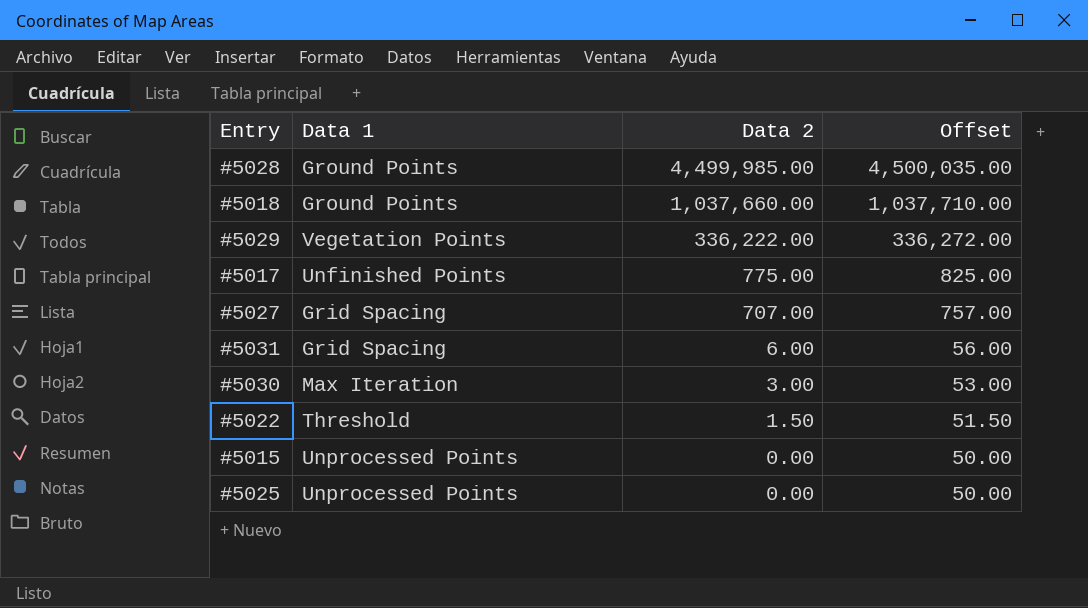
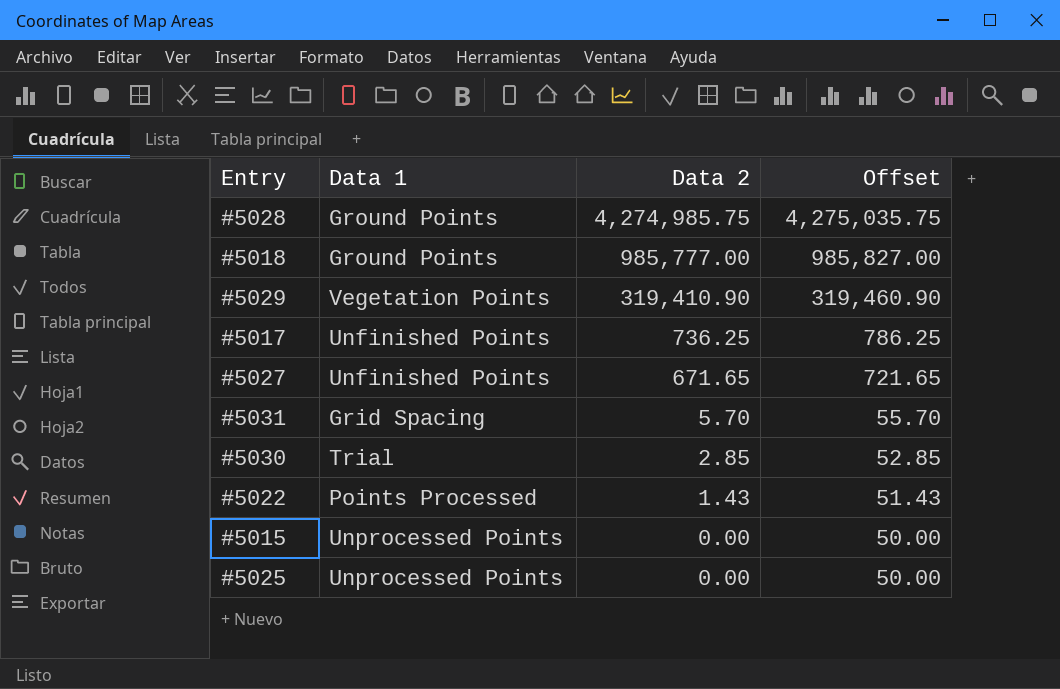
#5028 | Data 2: 4,499,985.00 -> 4,274,985.75
#5028 | Offset: 4,500,035.00 -> 4,275,035.75
#5018 | Data 2: 1,037,660.00 -> 985,777.00
#5018 | Offset: 1,037,710.00 -> 985,827.00
#5029 | Data 2: 336,222.00 -> 319,410.90
#5029 | Offset: 336,272.00 -> 319,460.90
#5017 | Data 2: 775.00 -> 736.25
#5017 | Offset: 825.00 -> 786.25
#5027 | Data 1: Grid Spacing -> Unfinished Points
#5027 | Data 2: 707.00 -> 671.65
#5027 | Offset: 757.00 -> 721.65
#5031 | Data 2: 6.00 -> 5.70
#5031 | Offset: 56.00 -> 55.70
#5030 | Data 1: Max Iteration -> Trial
#5030 | Data 2: 3.00 -> 2.85
#5030 | Offset: 53.00 -> 52.85
#5022 | Data 1: Threshold -> Points Processed
#5022 | Data 2: 1.50 -> 1.43
#5022 | Offset: 51.50 -> 51.43

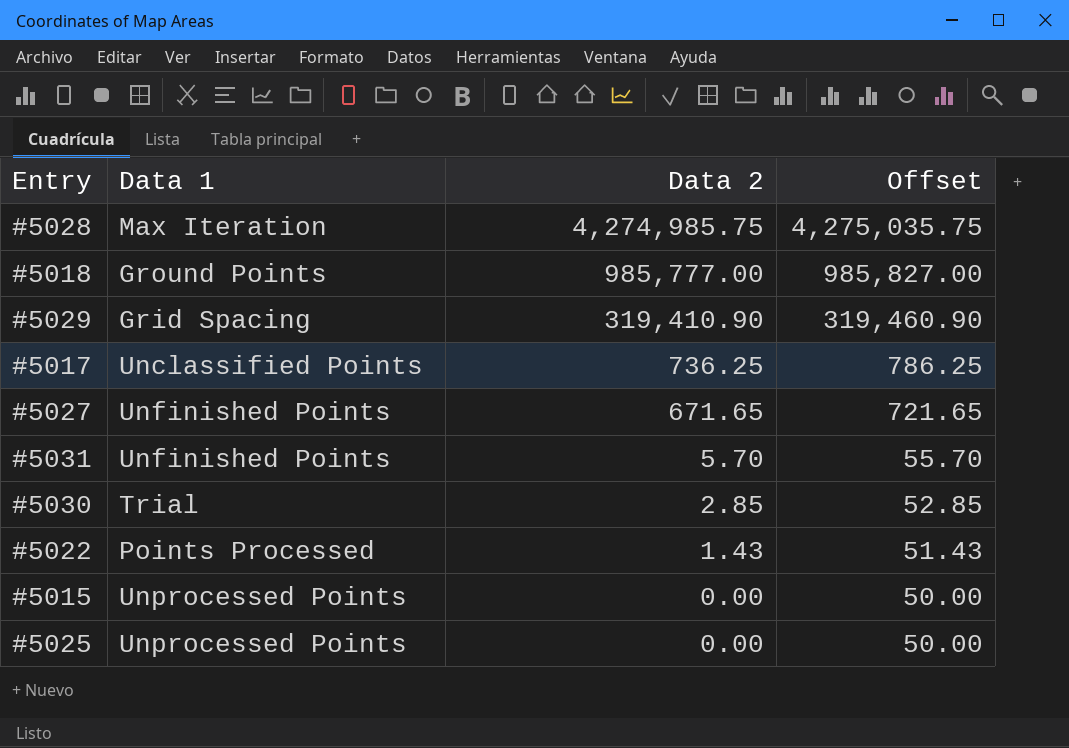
#5028 | Data 1: Ground Points -> Max Iteration
#5029 | Data 1: Vegetation Points -> Grid Spacing
#5017 | Data 1: Unfinished Points -> Unclassified Points
#5031 | Data 1: Grid Spacing -> Unfinished Points

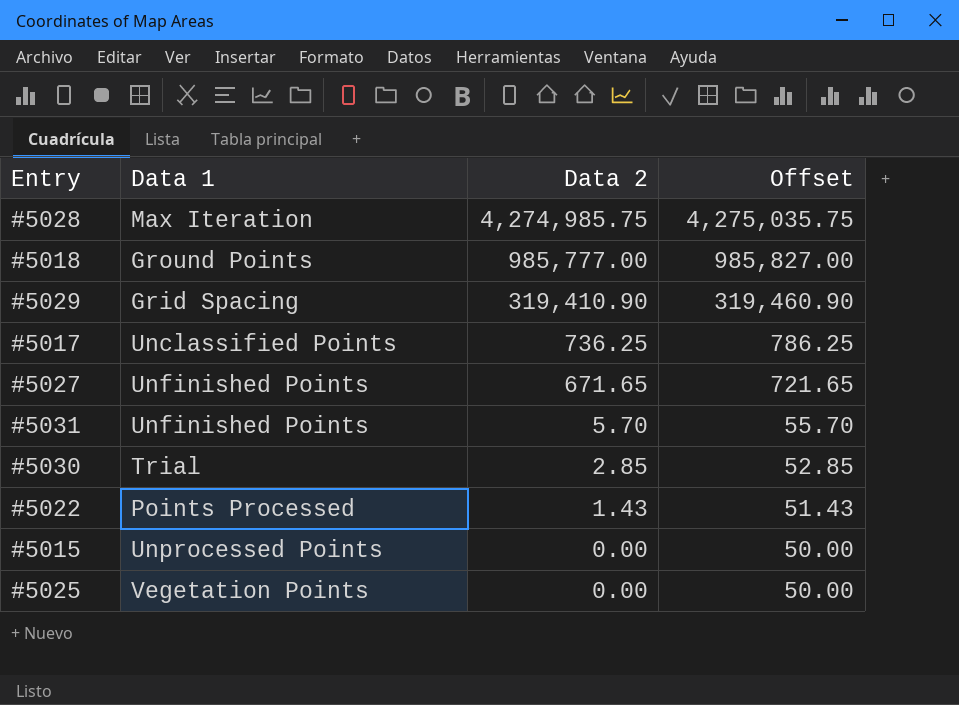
#5025 | Data 1: Unprocessed Points -> Vegetation Points

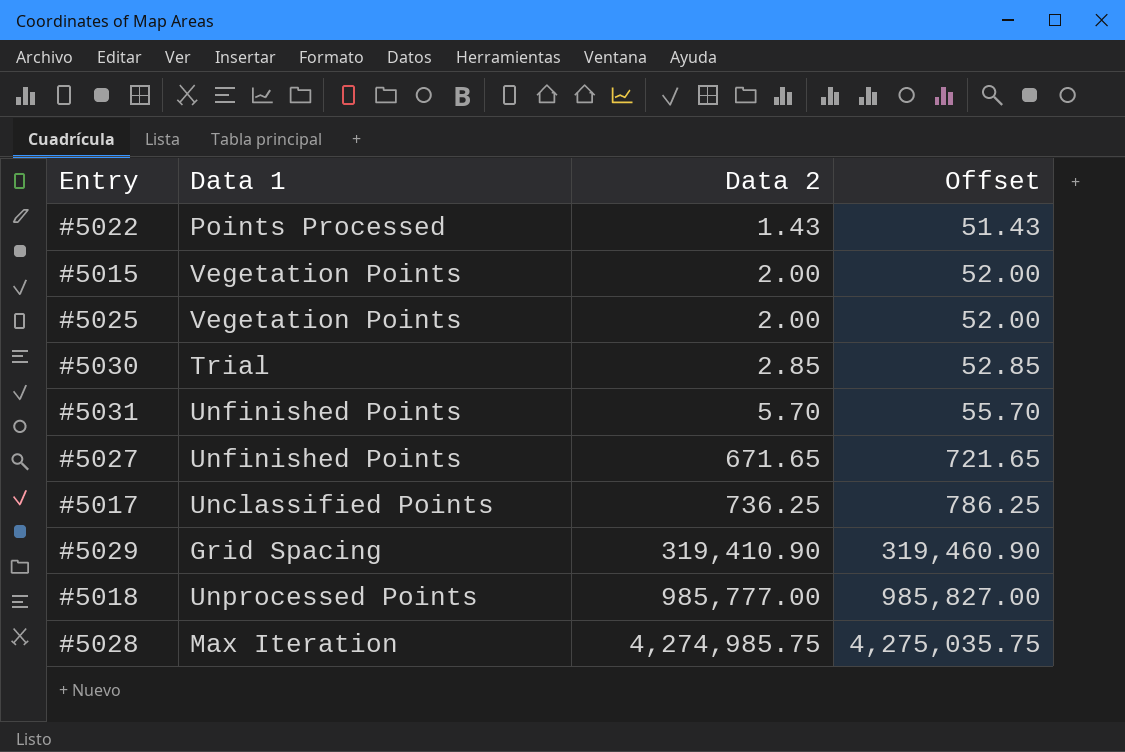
row order: Data 2 descending -> Data 2 ascending
#5015 | Data 1: Unprocessed Points -> Vegetation Points
#5015 | Data 2: 0.00 -> 2.00
#5015 | Offset: 50.00 -> 52.00
#5025 | Data 2: 0.00 -> 2.00
#5025 | Offset: 50.00 -> 52.00
#5018 | Data 1: Ground Points -> Unprocessed Points

